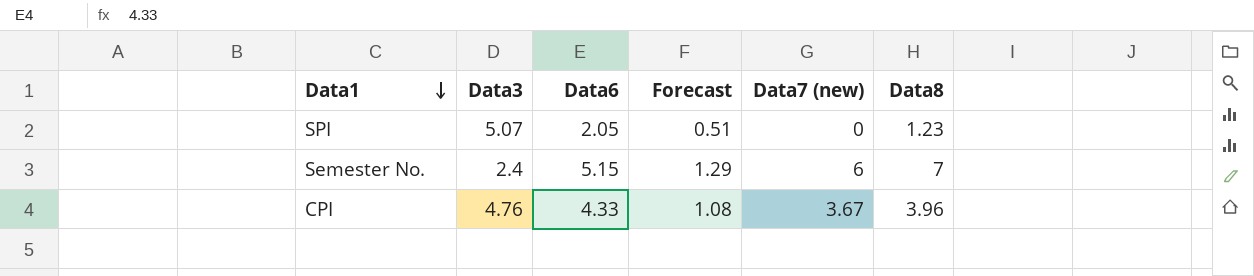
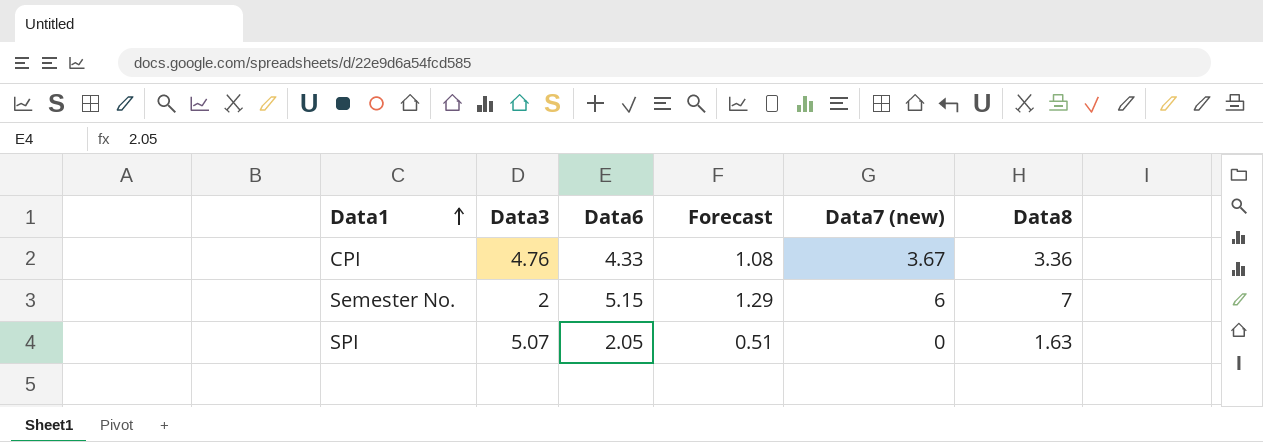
row order: Data1 descending -> Data1 ascending
CPI | Data8: 3.96 -> 3.36
Semester No. | Data3: 2.4 -> 2
SPI | Data8: 1.23 -> 1.63

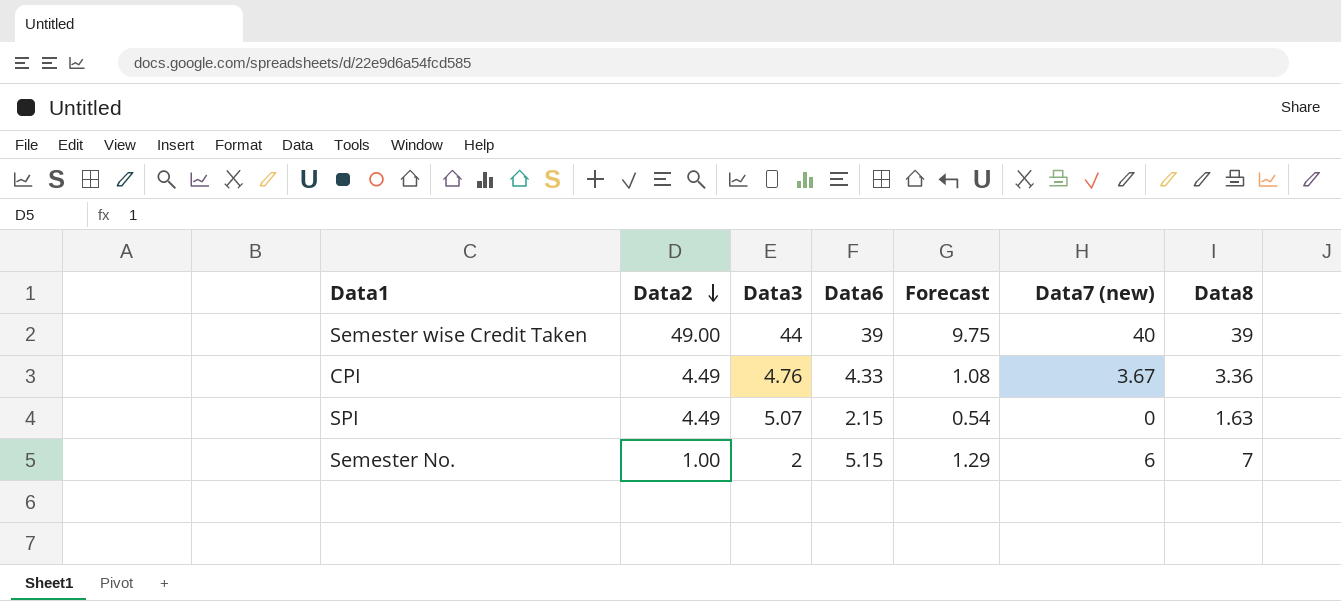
row order: Data1 ascending -> Data2 descending
column Data2 | position: none -> 2
row Semester wise Credit Taken: none -> 49.00 | 44 | 39 | 9.75 | 40 | 39
SPI | Data6: 2.05 -> 2.15
SPI | Forecast: 0.51 -> 0.54

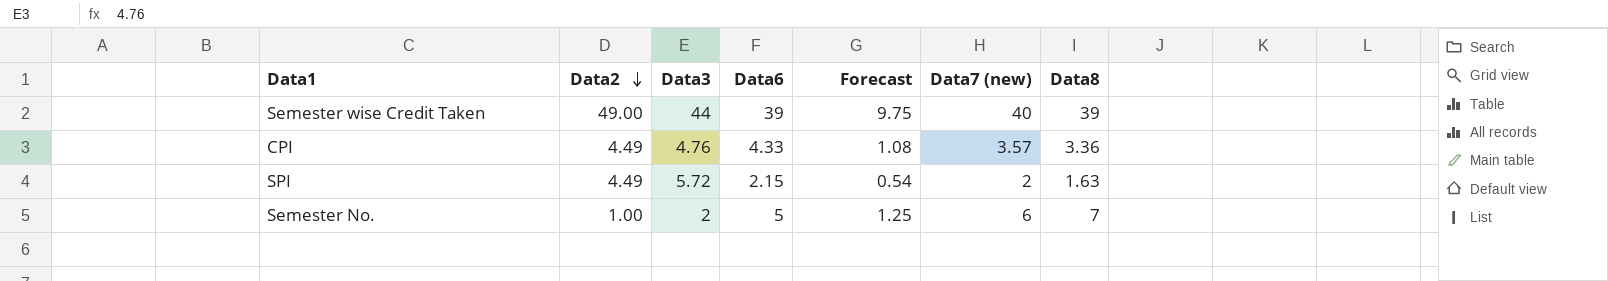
CPI | Data7 (new): 3.67 -> 3.57
SPI | Data3: 5.07 -> 5.72
SPI | Data7 (new): 0 -> 2
Semester No. | Data6: 5.15 -> 5
Semester No. | Forecast: 1.29 -> 1.25

